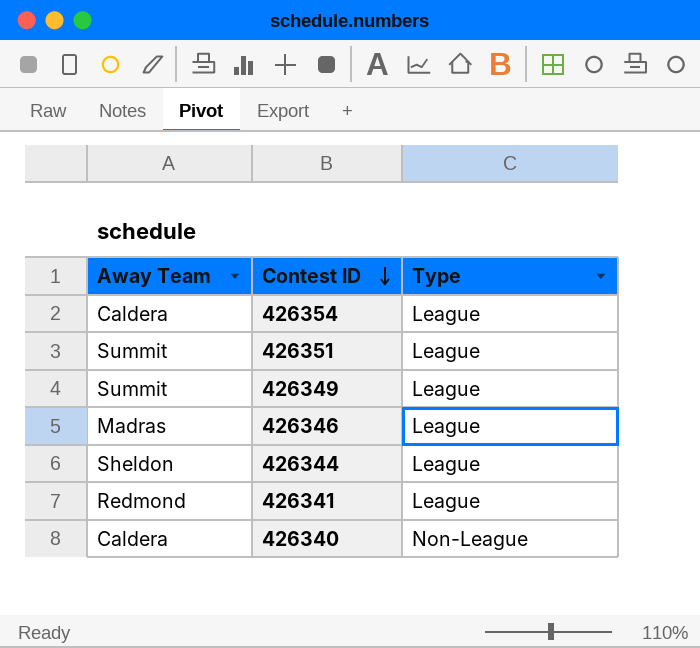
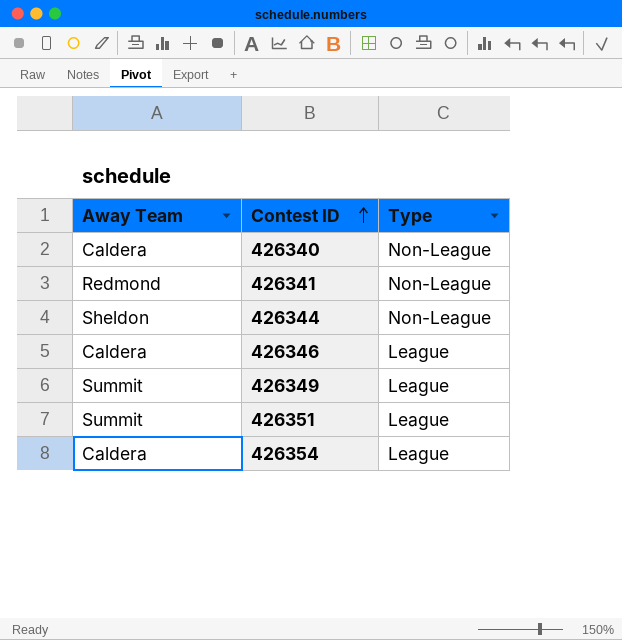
row order: Contest ID descending -> Contest ID ascending
426341 | Type: League -> Non-League
426344 | Type: League -> Non-League
426346 | Away Team: Madras -> Caldera

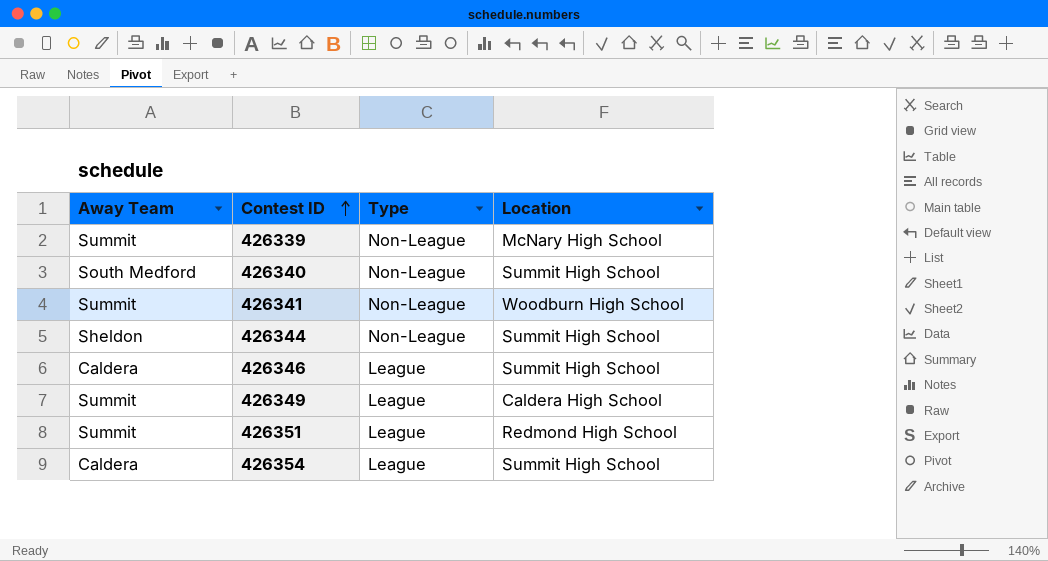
column Location | position: none -> 4
row 426339: none -> Summit | Non-League | McNary High School
426340 | Away Team: Caldera -> South Medford
426341 | Away Team: Redmond -> Summit

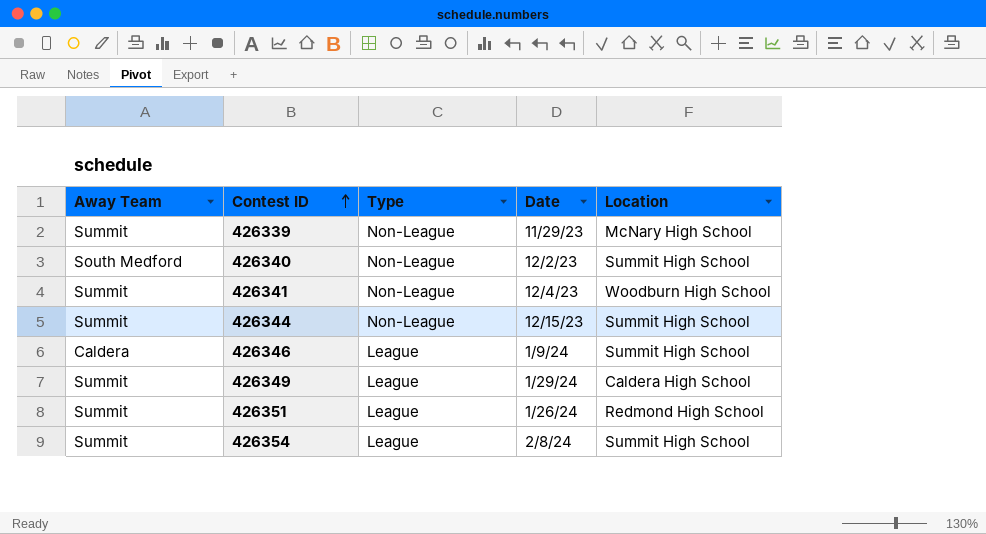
column Date | position: none -> 4
426344 | Away Team: Sheldon -> Summit
426354 | Away Team: Caldera -> Summit

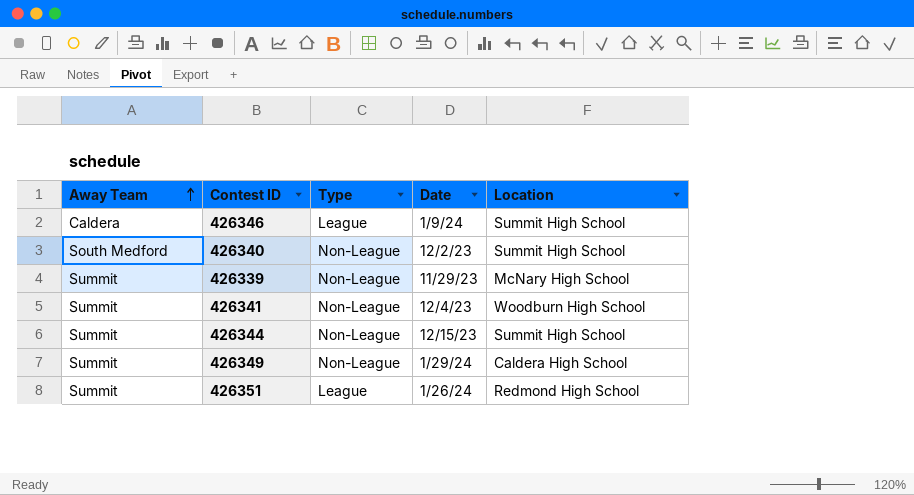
row order: Contest ID ascending -> Away Team ascending
row 426354: Summit | League | 2/8/24 | Summit High School -> none
426349 | Type: League -> Non-League

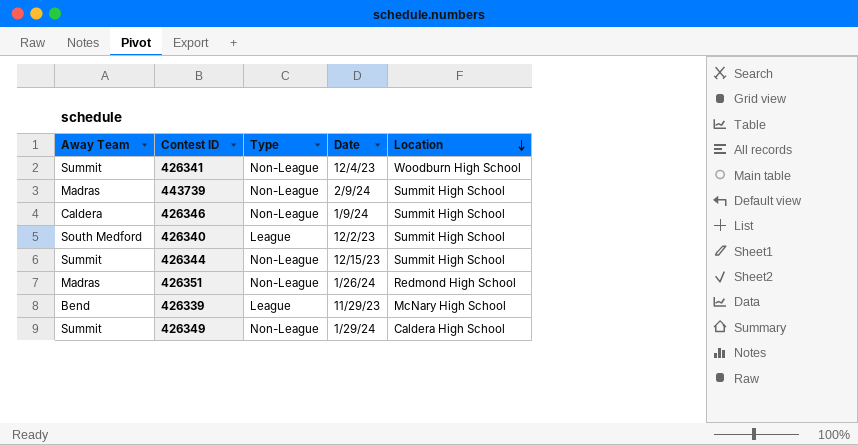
row order: Away Team ascending -> Location descending
row 443739: none -> Madras | Non-League | 2/9/24 | Summit High School
426346 | Type: League -> Non-League
426340 | Type: Non-League -> League
426351 | Away Team: Summit -> Madras
426351 | Type: League -> Non-League
426339 | Away Team: Summit -> Bend
426339 | Type: Non-League -> League

